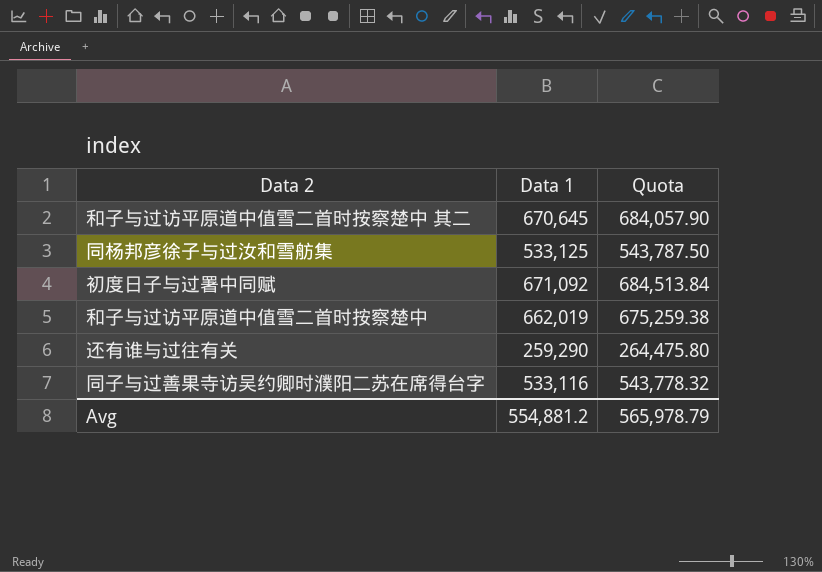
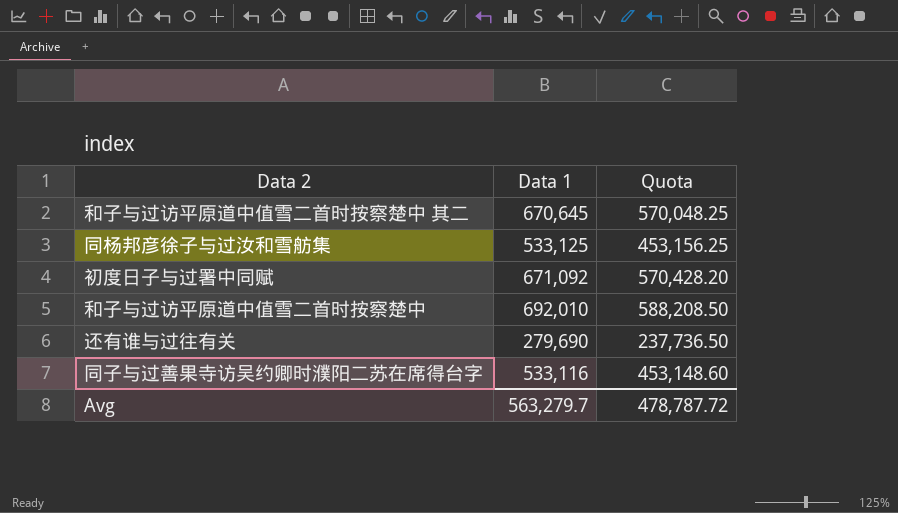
column Quota | formula: [Data 1] * 1.02 -> [Data 1] * 0.85
和子与过访平原道中值雪二首时按察楚中 | Data 1: 662,019 -> 692,010
还有谁与过往有关 | Data 1: 259,290 -> 279,690
Avg | Data 1: 554,881.2 -> 563,279.7
Avg | Quota: 565,978.79 -> 478,787.72

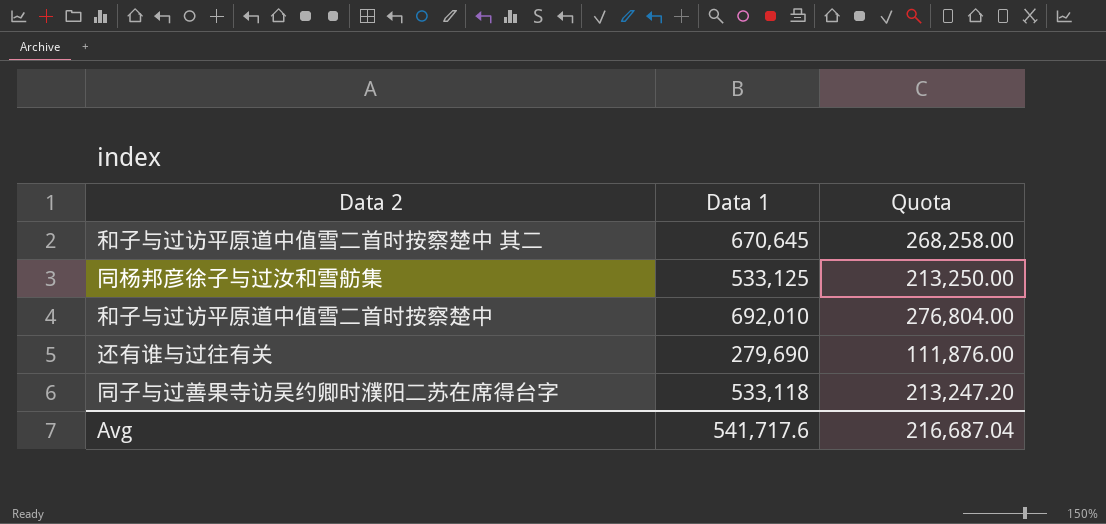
column Quota | formula: [Data 1] * 0.85 -> [Data 1] * 0.4
row 初度日子与过署中同赋: 671,092 | 570,428.20 -> none
同子与过善果寺访吴约卿时濮阳二苏在席得台字 | Data 1: 533,116 -> 533,118
Avg | Data 1: 563,279.7 -> 541,717.6
Avg | Quota: 478,787.72 -> 216,687.04

